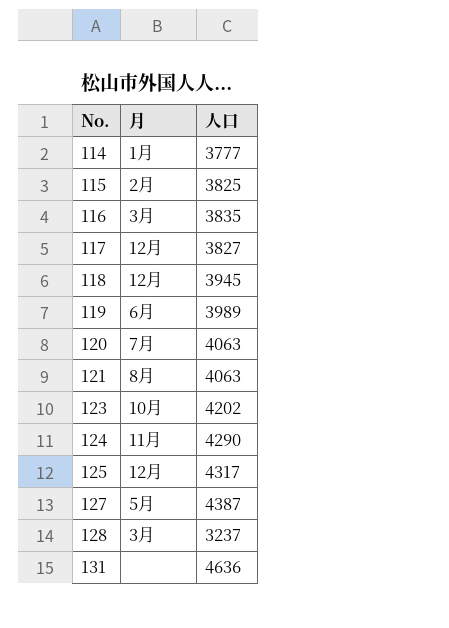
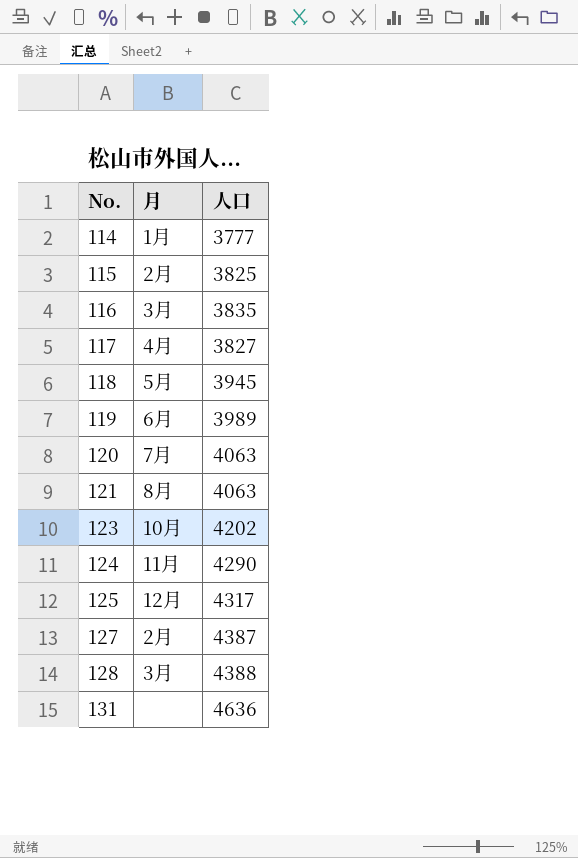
117 | 月: 12月 -> 4月
118 | 月: 12月 -> 5月
127 | 月: 5月 -> 2月
128 | 人口: 3237 -> 4388

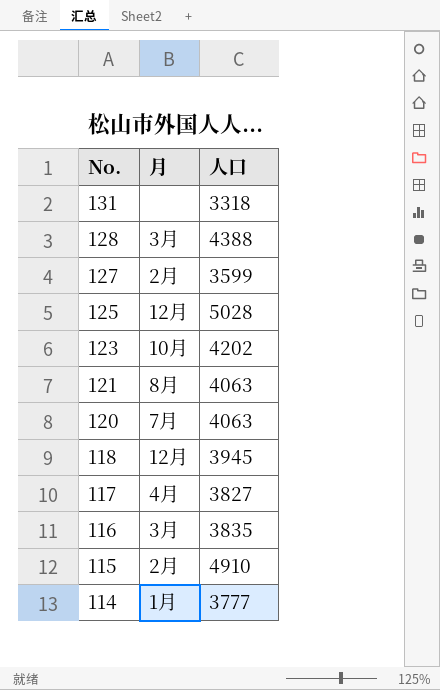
row order: No. ascending -> No. descending
row 119: 6月 | 3989 -> none
row 124: 11月 | 4290 -> none
131 | 人口: 4636 -> 3318
127 | 人口: 4387 -> 3599
125 | 人口: 4317 -> 5028
118 | 月: 5月 -> 12月
115 | 人口: 3825 -> 4910

